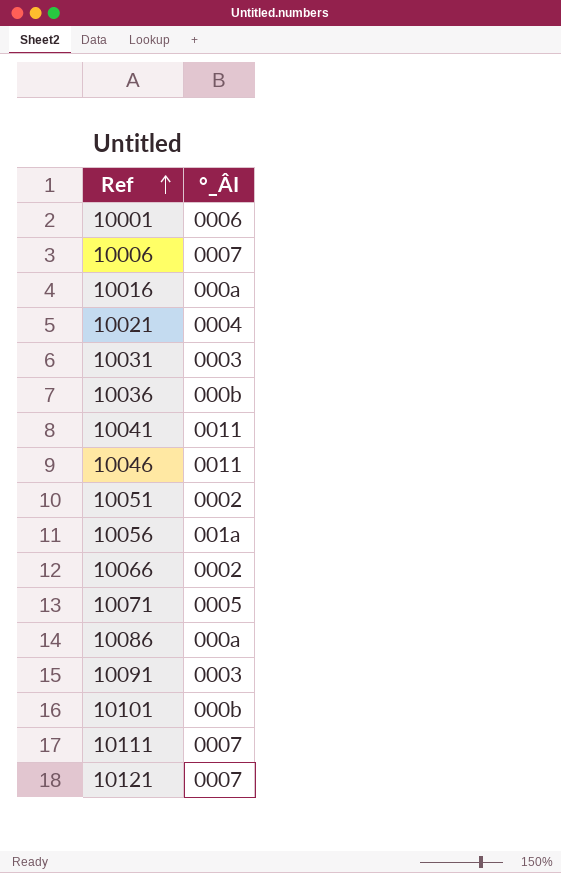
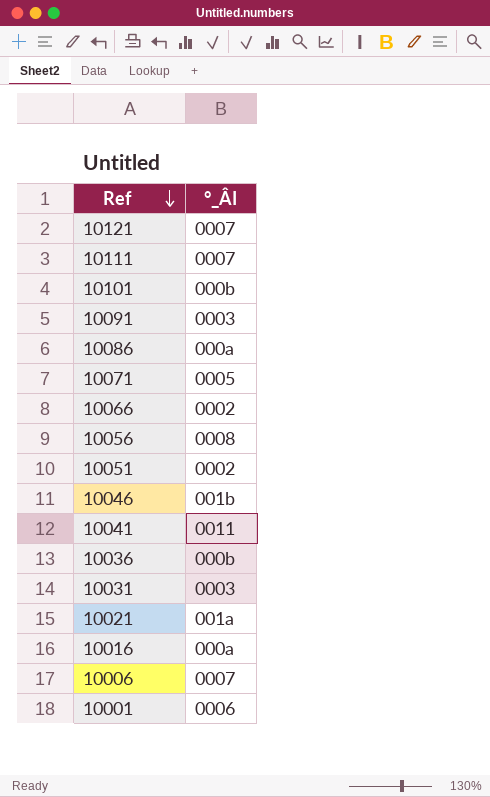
row order: Ref ascending -> Ref descending
10056 | °_ÂI: 001a -> 0008
10046 | °_ÂI: 0011 -> 001b
10021 | °_ÂI: 0004 -> 001a

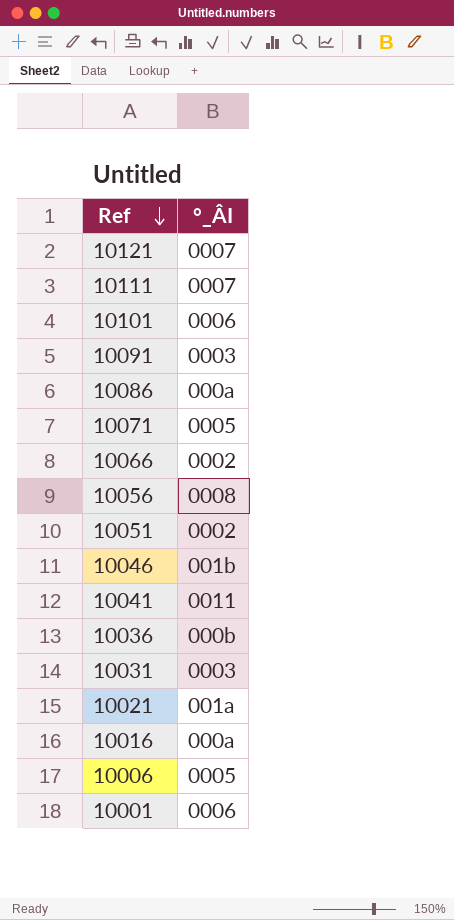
10101 | °_ÂI: 000b -> 0006
10006 | °_ÂI: 0007 -> 0005

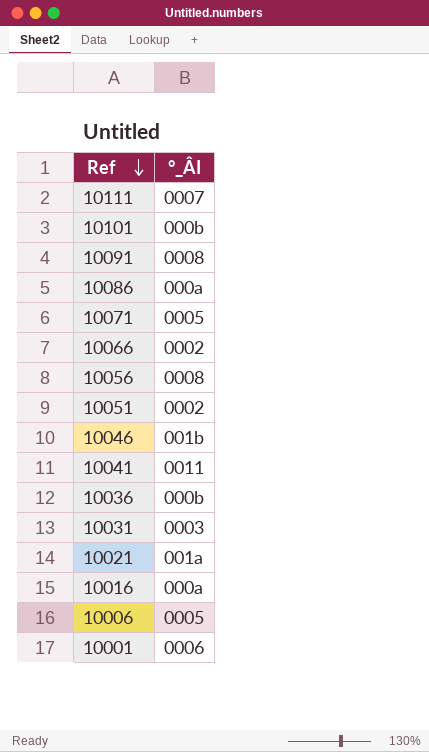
row 10121: 0007 -> none
10101 | °_ÂI: 0006 -> 000b
10091 | °_ÂI: 0003 -> 0008

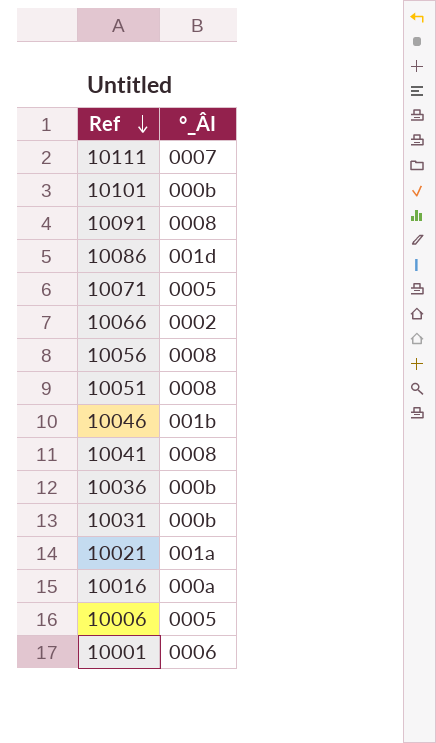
10086 | °_ÂI: 000a -> 001d
10051 | °_ÂI: 0002 -> 0008
10041 | °_ÂI: 0011 -> 0008
10031 | °_ÂI: 0003 -> 000b

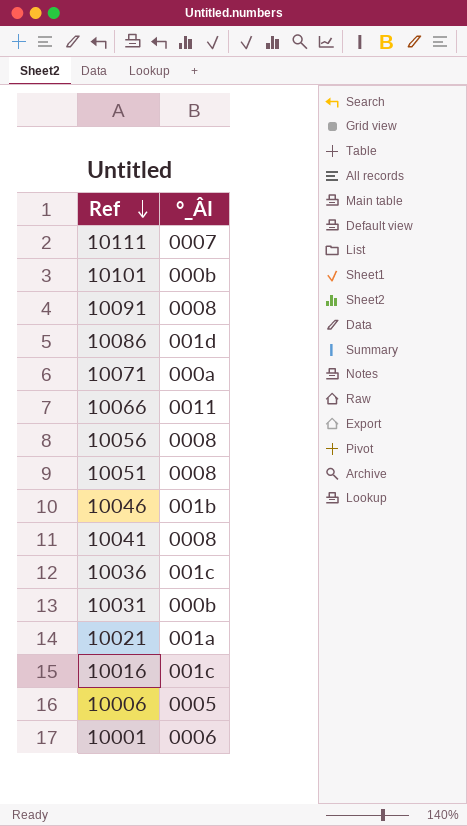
10071 | °_ÂI: 0005 -> 000a
10066 | °_ÂI: 0002 -> 0011
10036 | °_ÂI: 000b -> 001c
10016 | °_ÂI: 000a -> 001c

